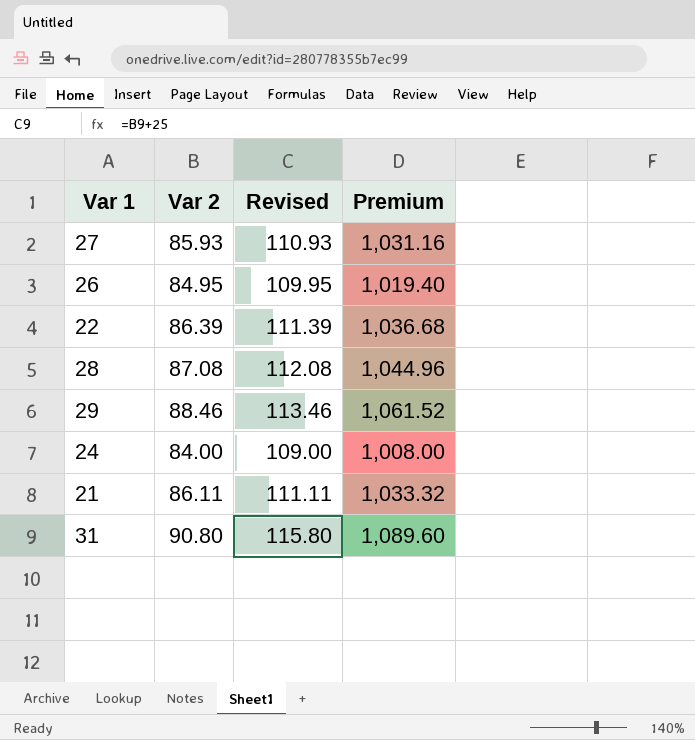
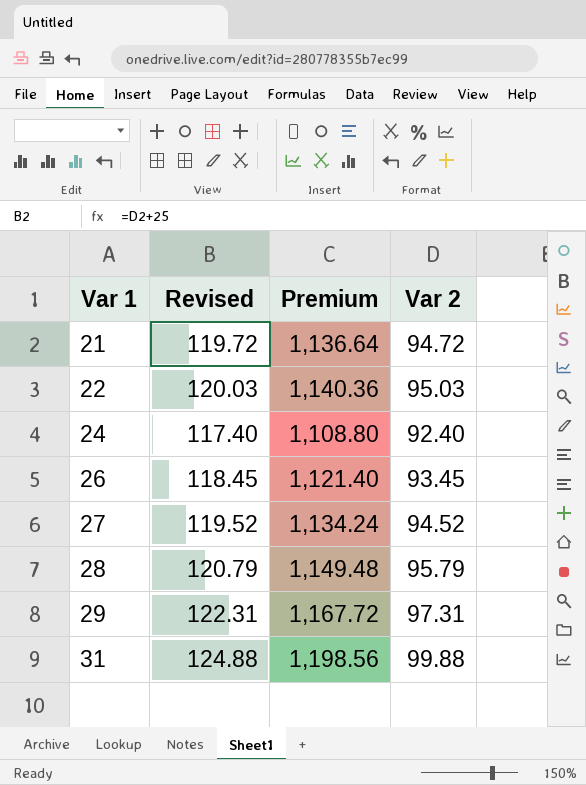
row order: none -> Var 1 ascending
column Var 2 | position: 2 -> 4
21 | Revised: 111.11 -> 119.72
21 | Premium: 1,033.32 -> 1,136.64
21 | Var 2: 86.11 -> 94.72
22 | Revised: 111.39 -> 120.03
22 | Premium: 1,036.68 -> 1,140.36
22 | Var 2: 86.39 -> 95.03
24 | Revised: 109.00 -> 117.40
24 | Premium: 1,008.00 -> 1,108.80
24 | Var 2: 84.00 -> 92.40
26 | Revised: 109.95 -> 118.45
26 | Premium: 1,019.40 -> 1,121.40
26 | Var 2: 84.95 -> 93.45
27 | Revised: 110.93 -> 119.52
27 | Premium: 1,031.16 -> 1,134.24
27 | Var 2: 85.93 -> 94.52
28 | Revised: 112.08 -> 120.79
28 | Premium: 1,044.96 -> 1,149.48
28 | Var 2: 87.08 -> 95.79
29 | Revised: 113.46 -> 122.31
29 | Premium: 1,061.52 -> 1,167.72
29 | Var 2: 88.46 -> 97.31
31 | Revised: 115.80 -> 124.88
31 | Premium: 1,089.60 -> 1,198.56
31 | Var 2: 90.80 -> 99.88

